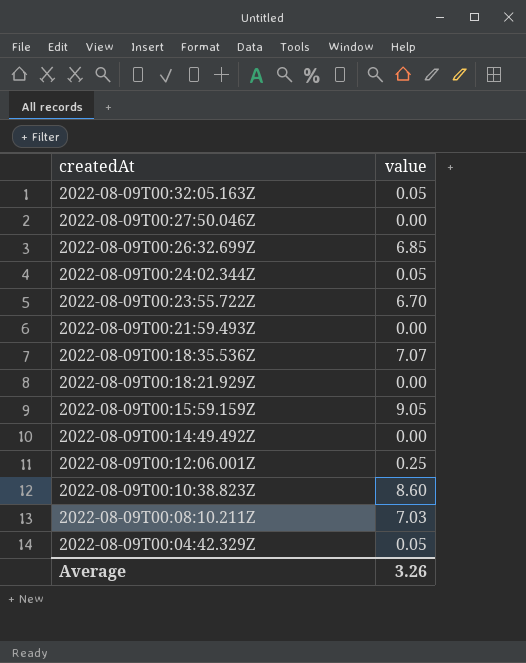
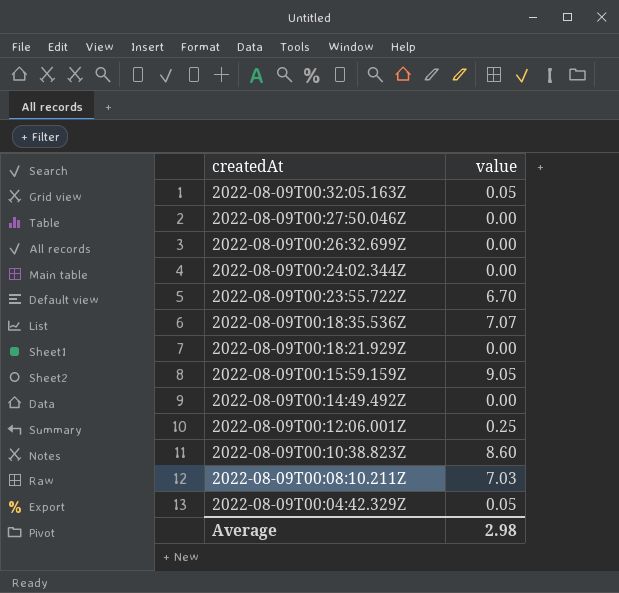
row 2022-08-09T00:21:59.493Z: 0.00 -> none
2022-08-09T00:26:32.699Z | value: 6.85 -> 0.00
2022-08-09T00:24:02.344Z | value: 0.05 -> 0.00
Average | value: 3.26 -> 2.98

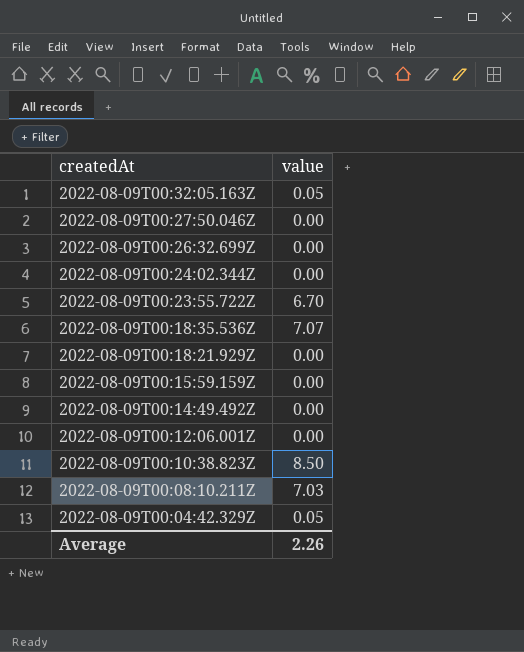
2022-08-09T00:15:59.159Z | value: 9.05 -> 0.00
2022-08-09T00:12:06.001Z | value: 0.25 -> 0.00
2022-08-09T00:10:38.823Z | value: 8.60 -> 8.50
Average | value: 2.98 -> 2.26

